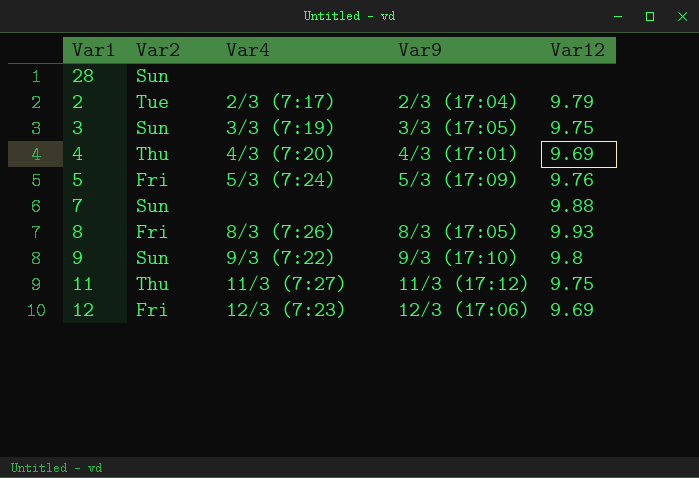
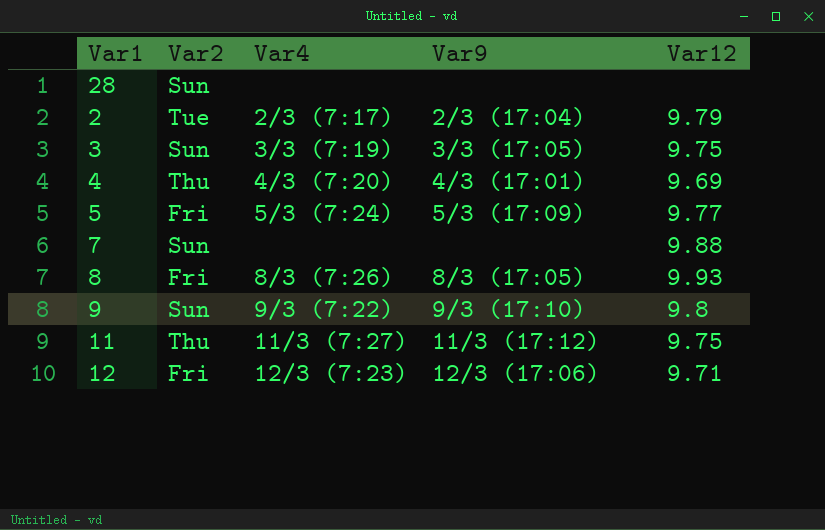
5 | Var12: 9.76 -> 9.77
12 | Var12: 9.69 -> 9.71

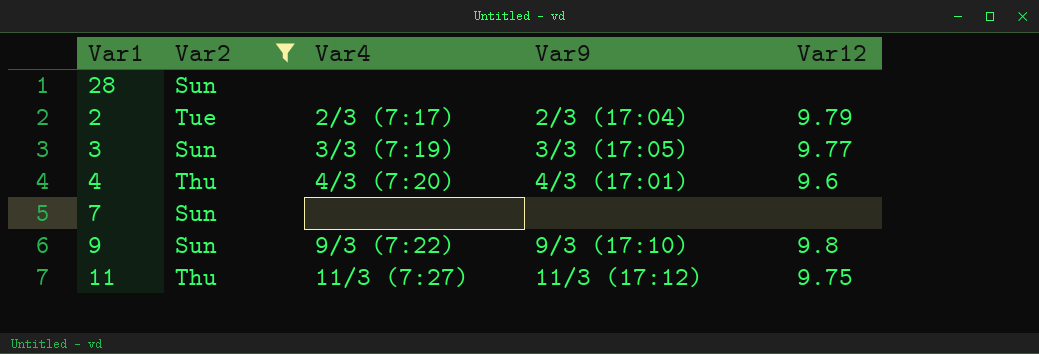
filter: none -> Var2 != Fri
3 | Var12: 9.75 -> 9.77
4 | Var12: 9.69 -> 9.6
7 | Var12: 9.88 -> none

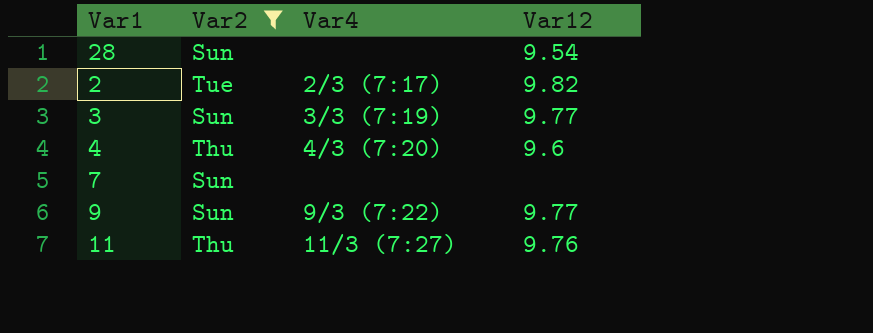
column Var9 | position: 4 -> none
28 | Var12: none -> 9.54
2 | Var12: 9.79 -> 9.82
9 | Var12: 9.8 -> 9.77
11 | Var12: 9.75 -> 9.76

